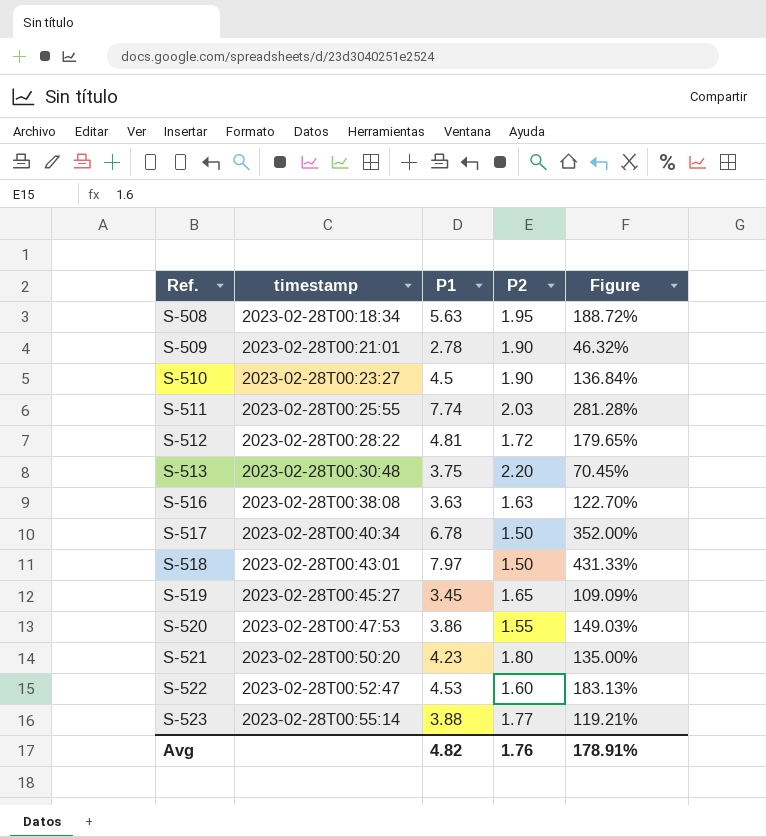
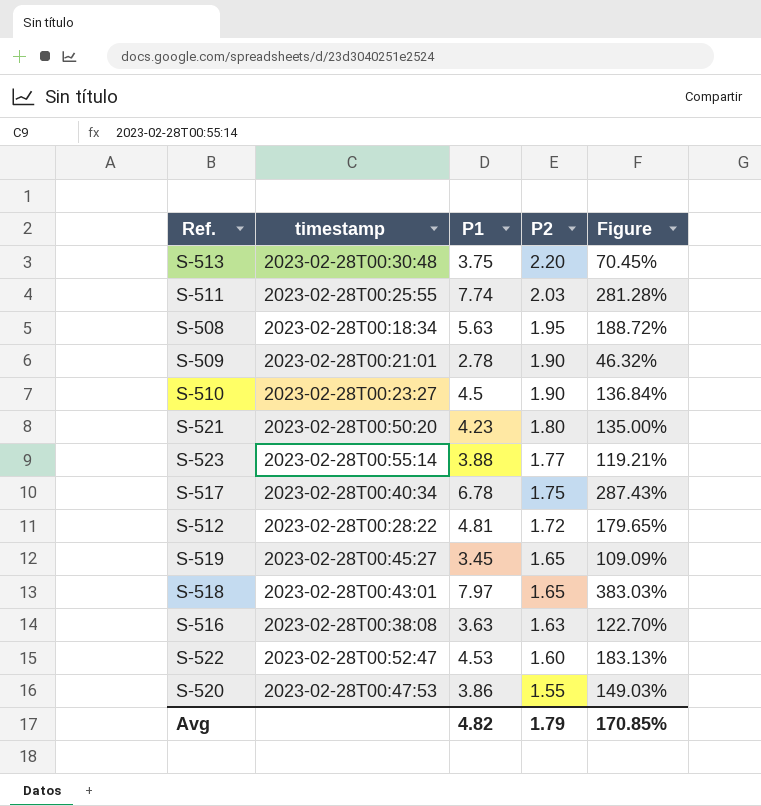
row order: Ref. ascending -> P2 descending
S-517 | P2: 1.50 -> 1.75
S-517 | Figure: 352.00% -> 287.43%
S-518 | P2: 1.50 -> 1.65
S-518 | Figure: 431.33% -> 383.03%
Avg | P2: 1.76 -> 1.79
Avg | Figure: 178.91% -> 170.85%

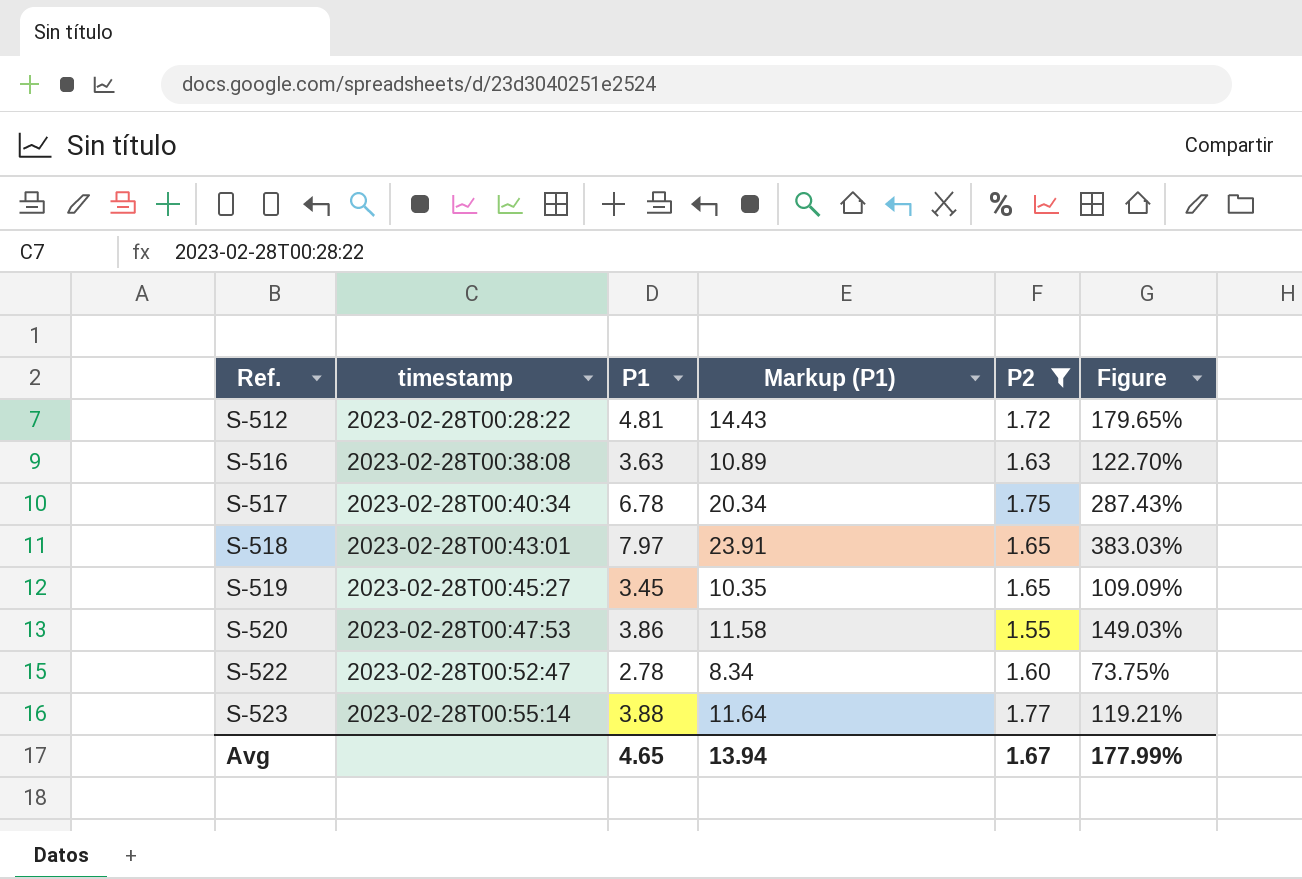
filter: none -> P2 <= 1.77
row order: P2 descending -> Ref. ascending
column Markup (P1) | formula: none -> [P1] * 3
S-522 | P1: 4.53 -> 2.78
S-522 | Figure: 183.13% -> 73.75%
Avg | P1: 4.82 -> 4.65
Avg | P2: 1.79 -> 1.67
Avg | Figure: 170.85% -> 177.99%

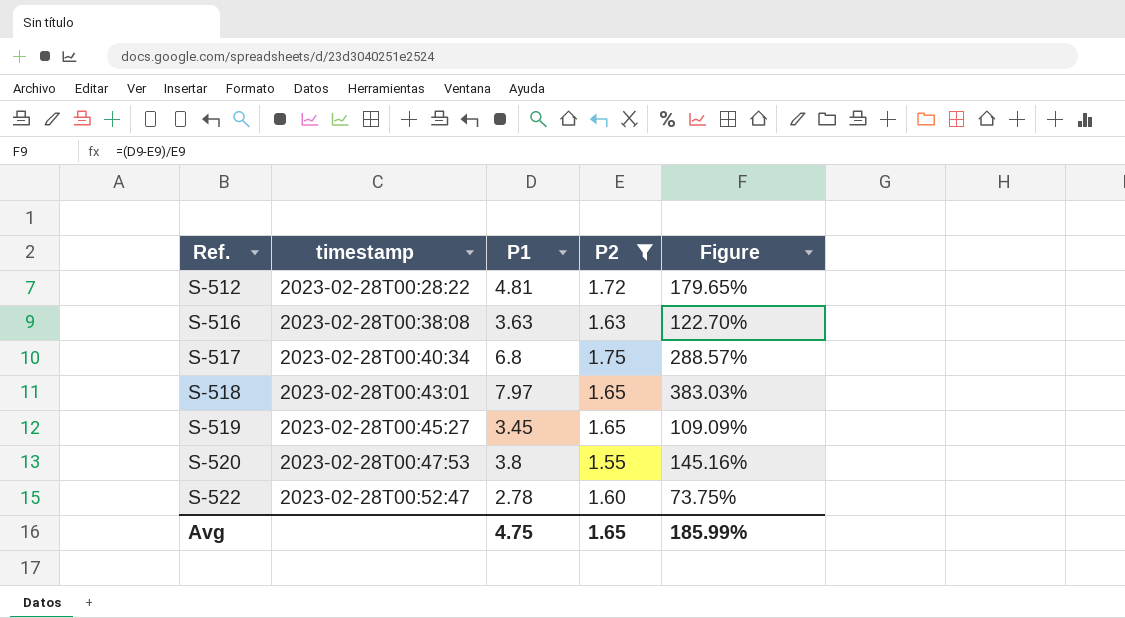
column Markup (P1) | formula: [P1] * 3 -> none
row S-523: 2023-02-28T00:55:14 | 3.88 | 11.64 | 1.77 | 119.21% -> none
S-517 | P1: 6.78 -> 6.8
S-517 | Figure: 287.43% -> 288.57%
S-520 | P1: 3.86 -> 3.8
S-520 | Figure: 149.03% -> 145.16%
Avg | P1: 4.65 -> 4.75
Avg | P2: 1.67 -> 1.65
Avg | Figure: 177.99% -> 185.99%

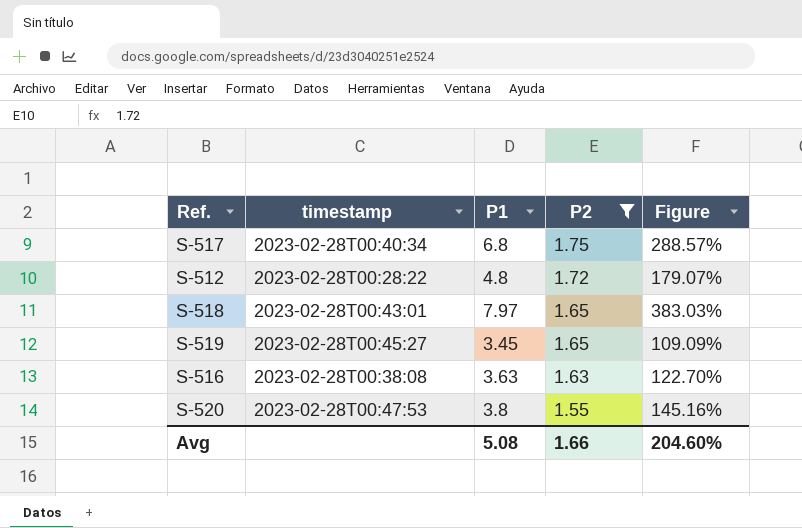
row order: Ref. ascending -> P2 descending
row S-522: 2023-02-28T00:52:47 | 2.78 | 1.60 | 73.75% -> none
S-512 | P1: 4.81 -> 4.8
S-512 | Figure: 179.65% -> 179.07%
Avg | P1: 4.75 -> 5.08
Avg | P2: 1.65 -> 1.66
Avg | Figure: 185.99% -> 204.60%

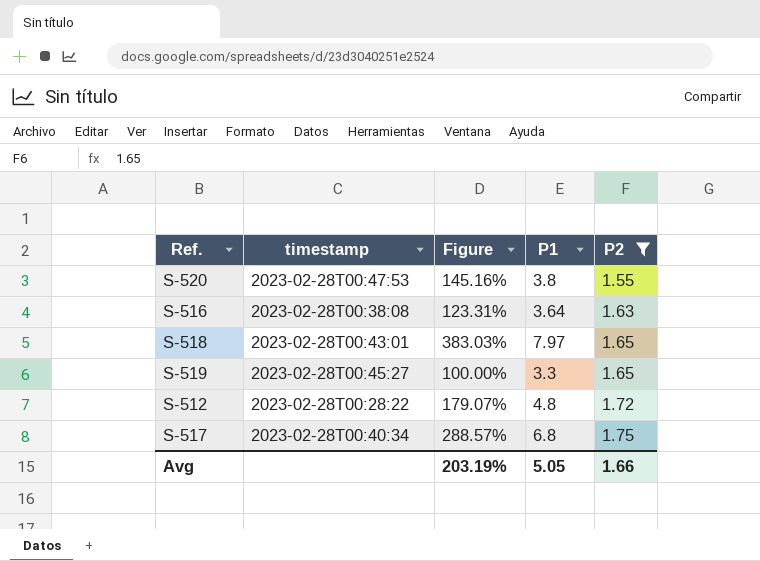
row order: P2 descending -> P2 ascending
column Figure | position: 5 -> 3
S-516 | Figure: 122.70% -> 123.31%
S-516 | P1: 3.63 -> 3.64
S-519 | Figure: 109.09% -> 100.00%
S-519 | P1: 3.45 -> 3.3
Avg | Figure: 204.60% -> 203.19%
Avg | P1: 5.08 -> 5.05

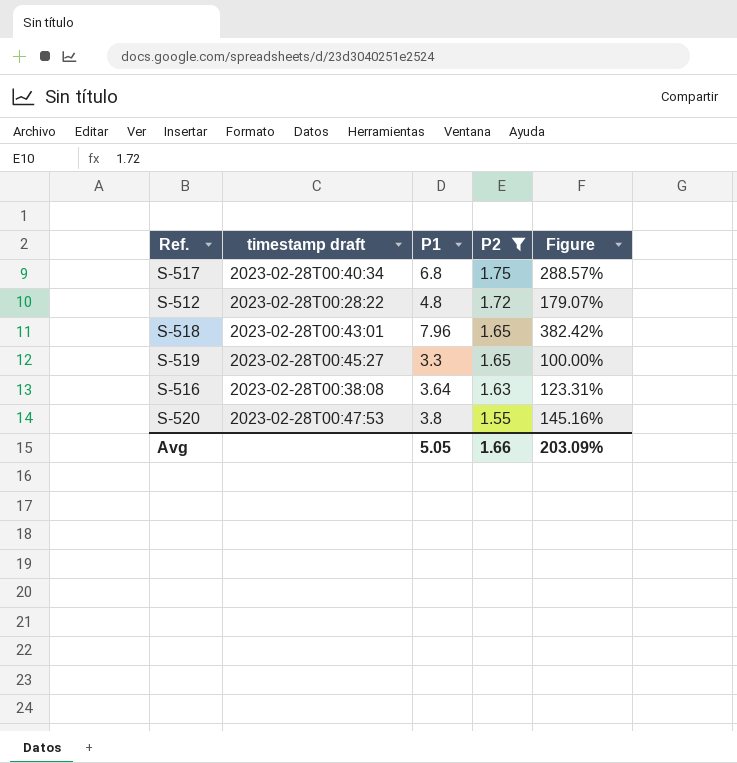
row order: P2 ascending -> P2 descending
column name: timestamp -> timestamp draft
column Figure | position: 3 -> 5
S-518 | P1: 7.97 -> 7.96
S-518 | Figure: 383.03% -> 382.42%
Avg | Figure: 203.19% -> 203.09%

